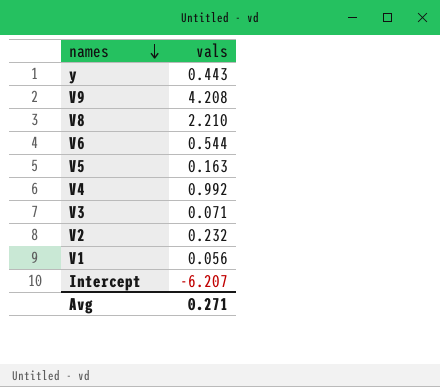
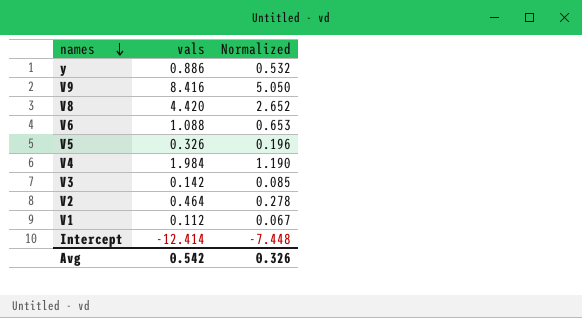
column Normalized | formula: none -> [vals] * 0.6
y | vals: 0.443 -> 0.886
V9 | vals: 4.208 -> 8.416
V8 | vals: 2.210 -> 4.420
V6 | vals: 0.544 -> 1.088
V5 | vals: 0.163 -> 0.326
V4 | vals: 0.992 -> 1.984
V3 | vals: 0.071 -> 0.142
V2 | vals: 0.232 -> 0.464
V1 | vals: 0.056 -> 0.112
Intercept | vals: -6.207 -> -12.414
Avg | vals: 0.271 -> 0.542

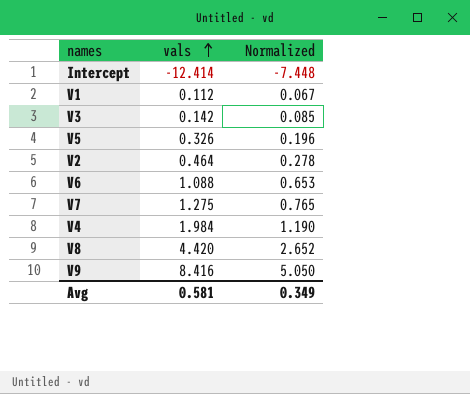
row order: names descending -> vals ascending
row y: 0.886 | 0.532 -> none
row V7: none -> 1.275 | 0.765
Avg | vals: 0.542 -> 0.581
Avg | Normalized: 0.326 -> 0.349

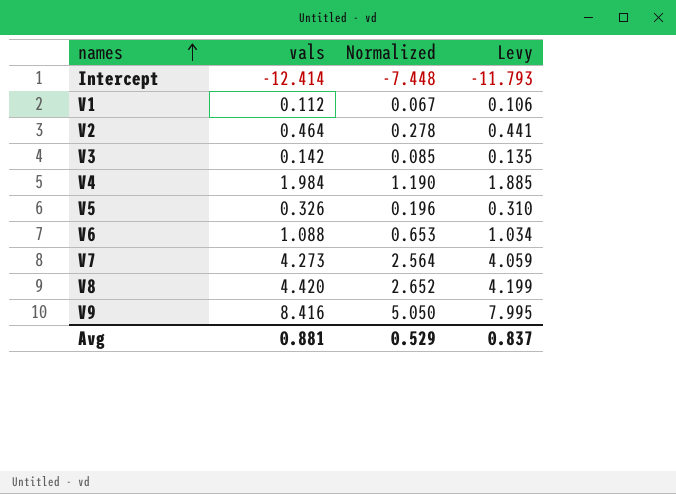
row order: vals ascending -> names ascending
column Levy | formula: none -> [vals] * 0.95
V7 | vals: 1.275 -> 4.273
V7 | Normalized: 0.765 -> 2.564
Avg | vals: 0.581 -> 0.881
Avg | Normalized: 0.349 -> 0.529

